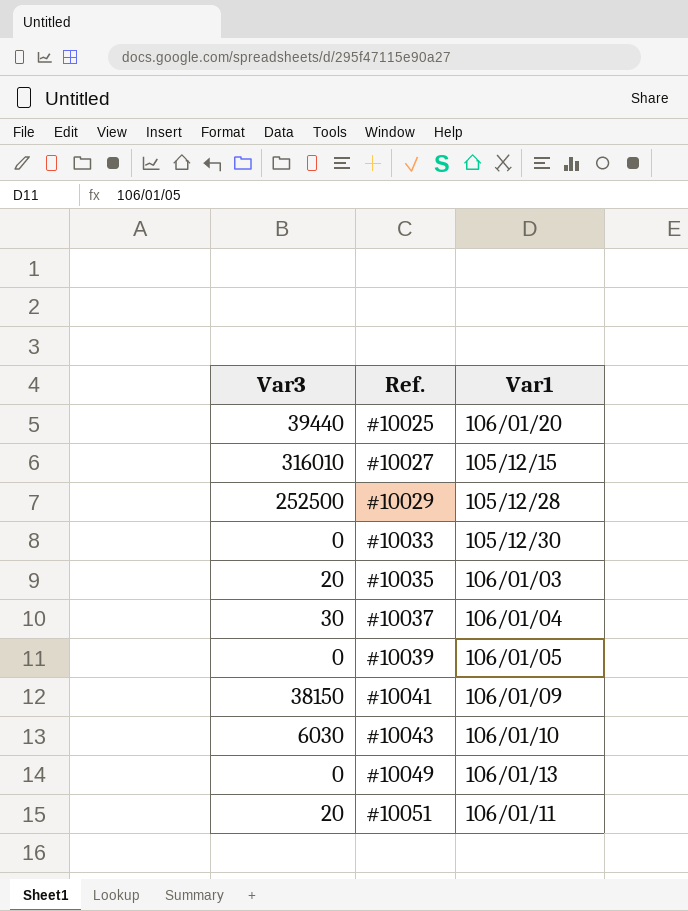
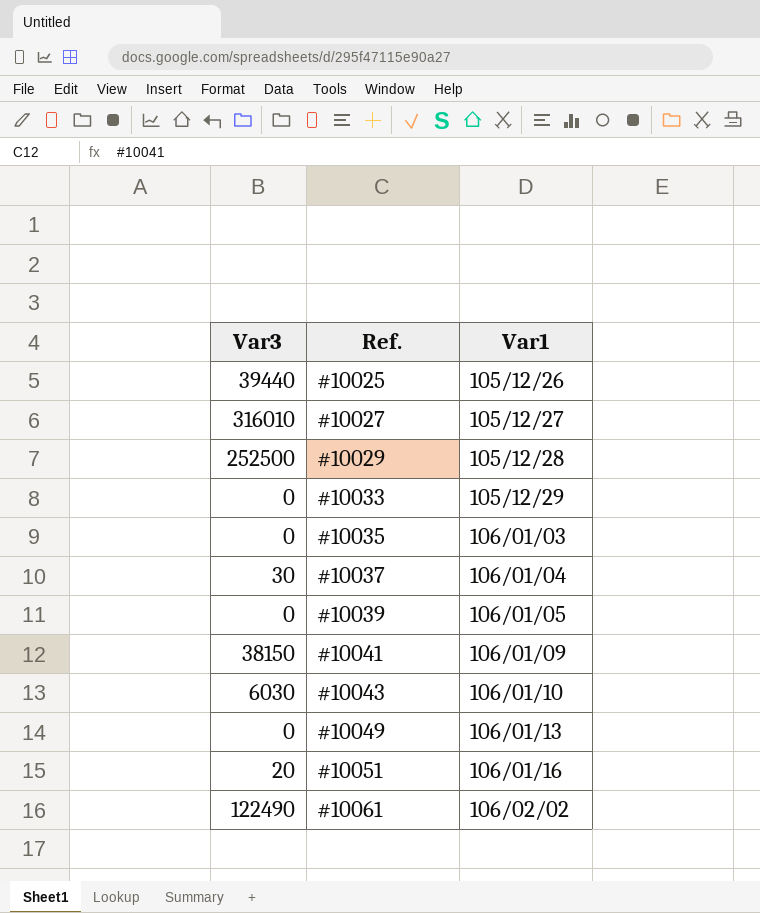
#10025 | Var1: 106/01/20 -> 105/12/26
#10027 | Var1: 105/12/15 -> 105/12/27
#10033 | Var1: 105/12/30 -> 105/12/29
#10035 | Var3: 20 -> 0
#10051 | Var1: 106/01/11 -> 106/01/16
row #10061: none -> 122490 | 106/02/02

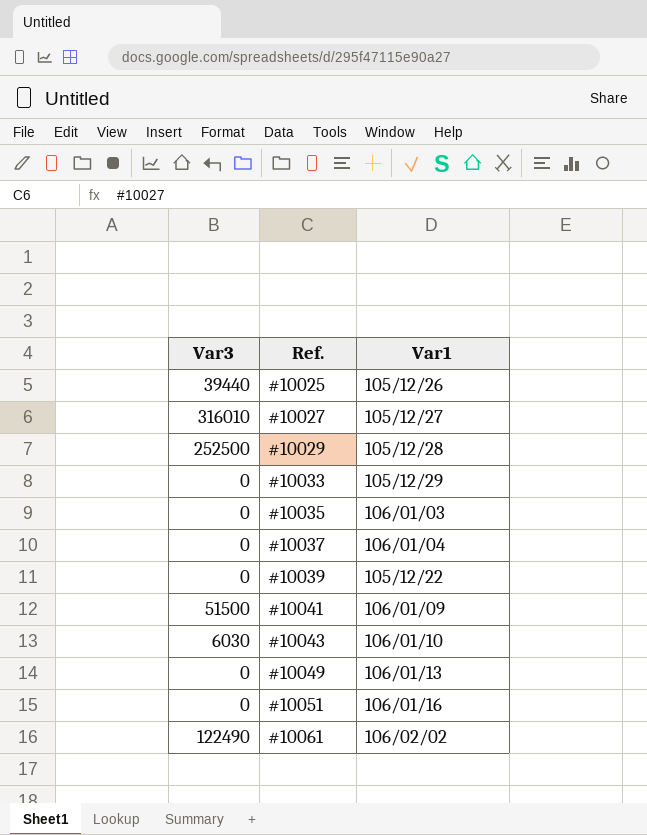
#10037 | Var3: 30 -> 0
#10039 | Var1: 106/01/05 -> 105/12/22
#10041 | Var3: 38150 -> 51500
#10051 | Var3: 20 -> 0

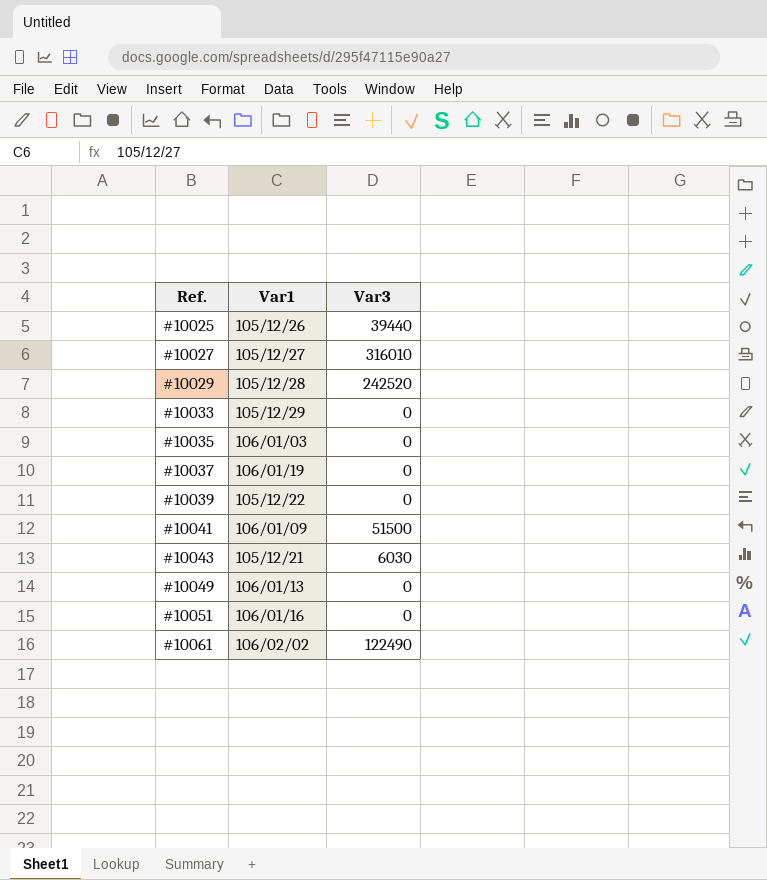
column Var3 | position: 1 -> 3
#10029 | Var3: 252500 -> 242520
#10037 | Var1: 106/01/04 -> 106/01/19
#10043 | Var1: 106/01/10 -> 105/12/21

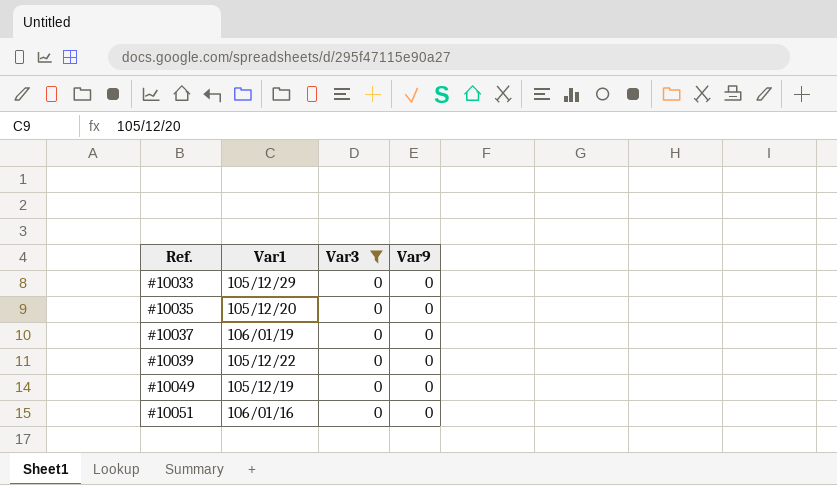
filter: none -> Var3 = 0
column Var9 | position: none -> 4
#10035 | Var1: 106/01/03 -> 105/12/20
#10049 | Var1: 106/01/13 -> 105/12/19

